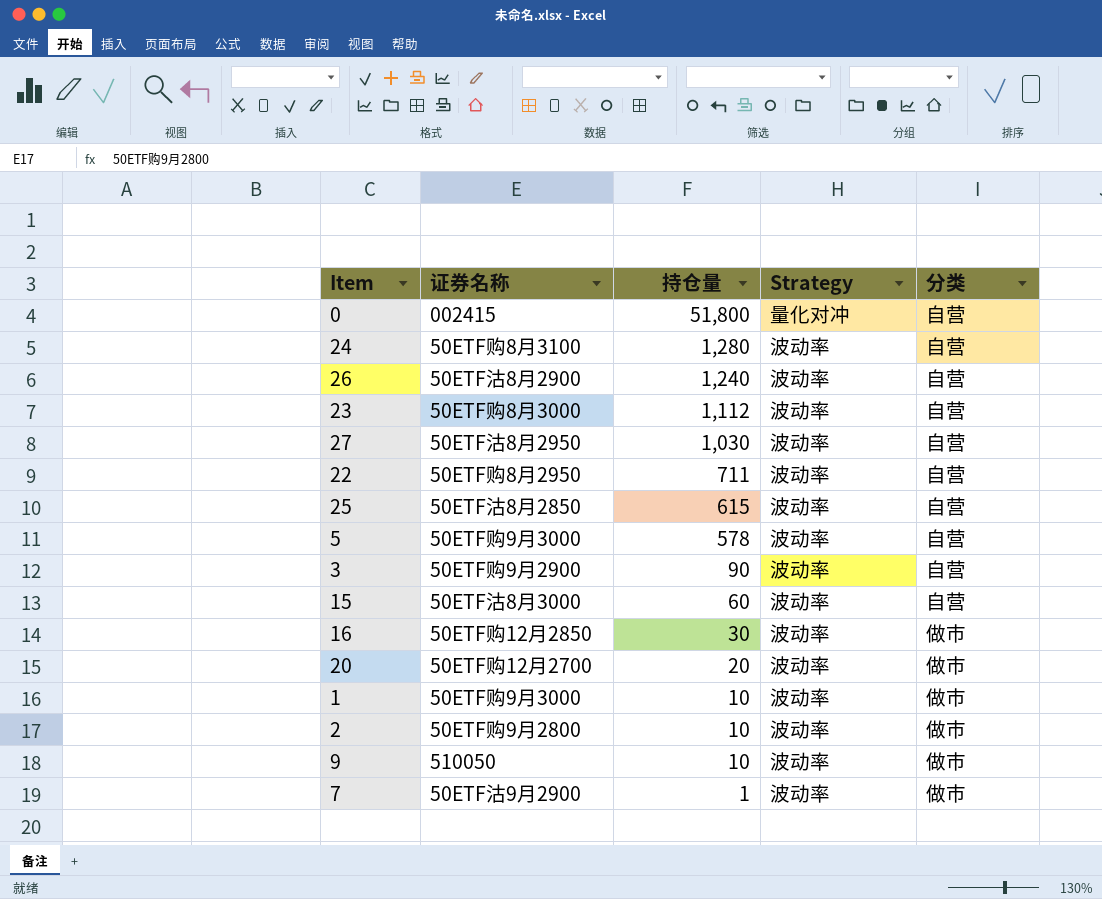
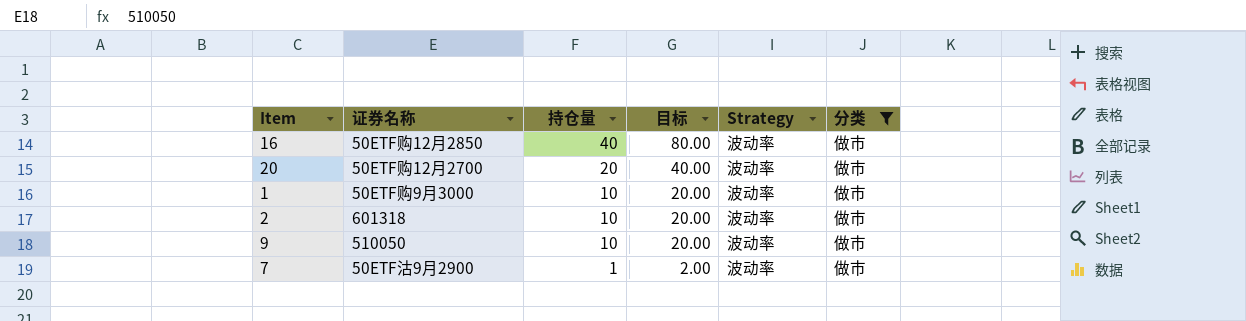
filter: none -> 分类 = 做市
column 目标 | formula: none -> [持仓量] * 2
16 | 持仓量: 30 -> 40
2 | 证券名称: 50ETF购9月2800 -> 601318

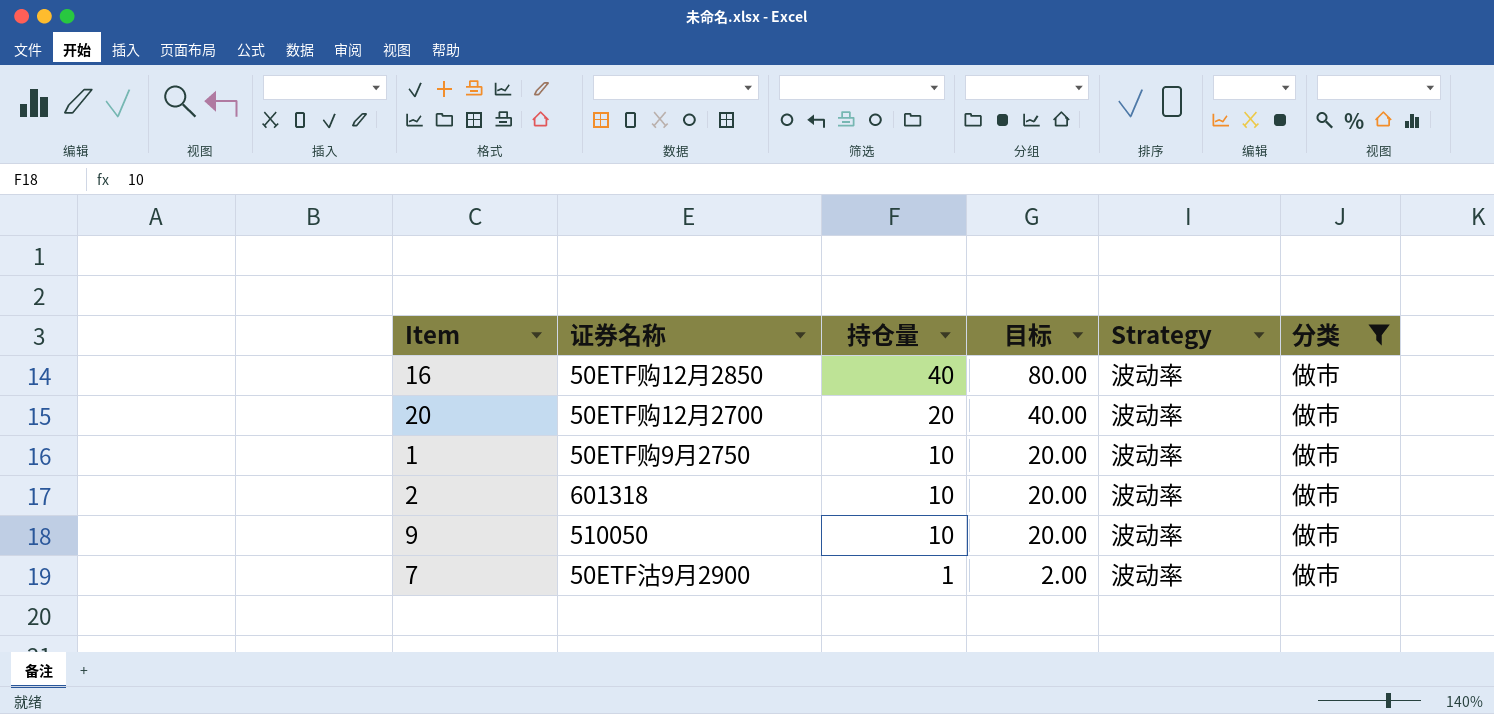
1 | 证券名称: 50ETF购9月3000 -> 50ETF购9月2750

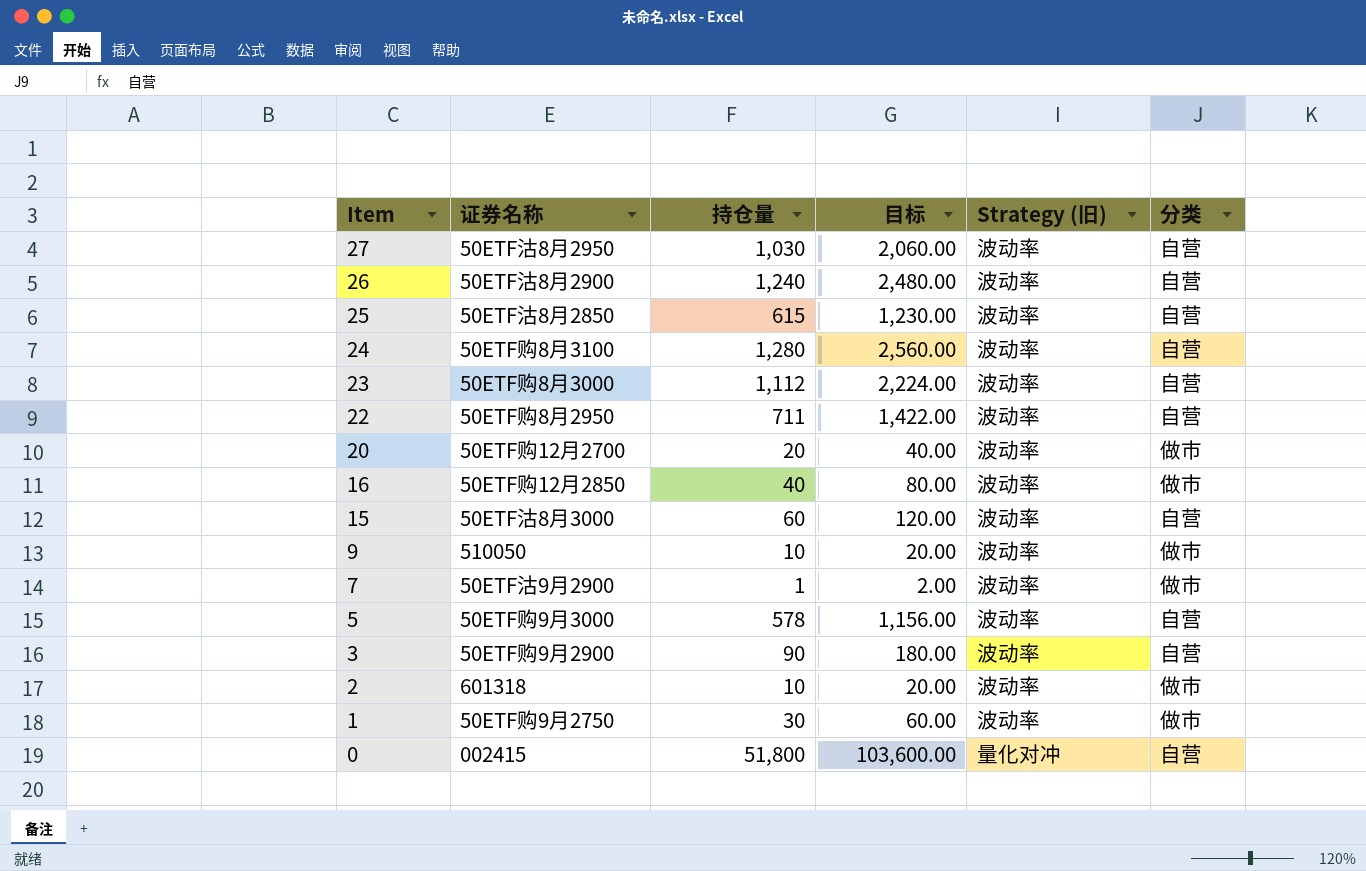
filter: 分类 = 做市 -> none
row order: 持仓量 descending -> Item descending
column name: Strategy -> Strategy (旧)
1 | 持仓量: 10 -> 30
1 | 目标: 20.00 -> 60.00

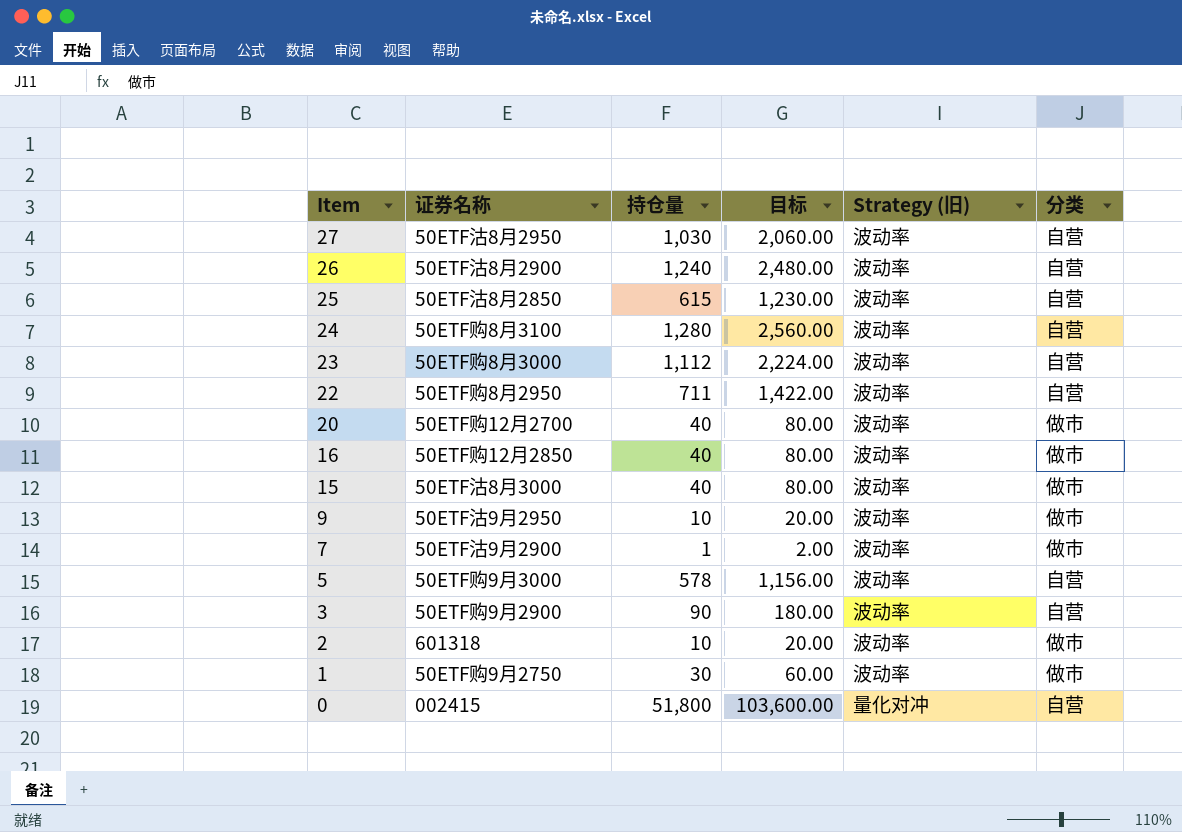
20 | 持仓量: 20 -> 40
20 | 目标: 40.00 -> 80.00
15 | 持仓量: 60 -> 40
15 | 目标: 120.00 -> 80.00
15 | 分类: 自营 -> 做市
9 | 证券名称: 510050 -> 50ETF沽9月2950

